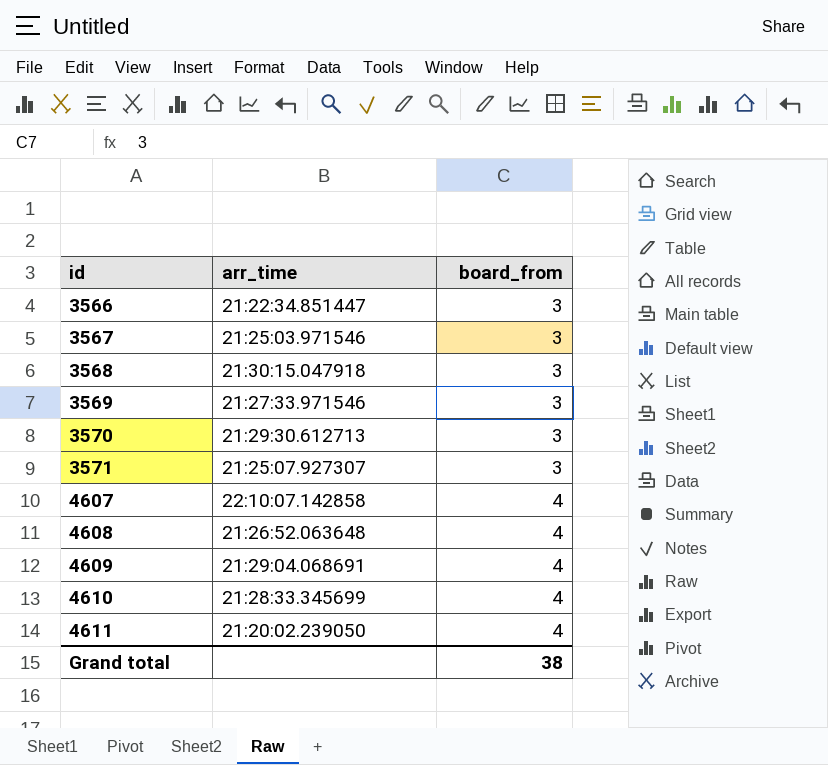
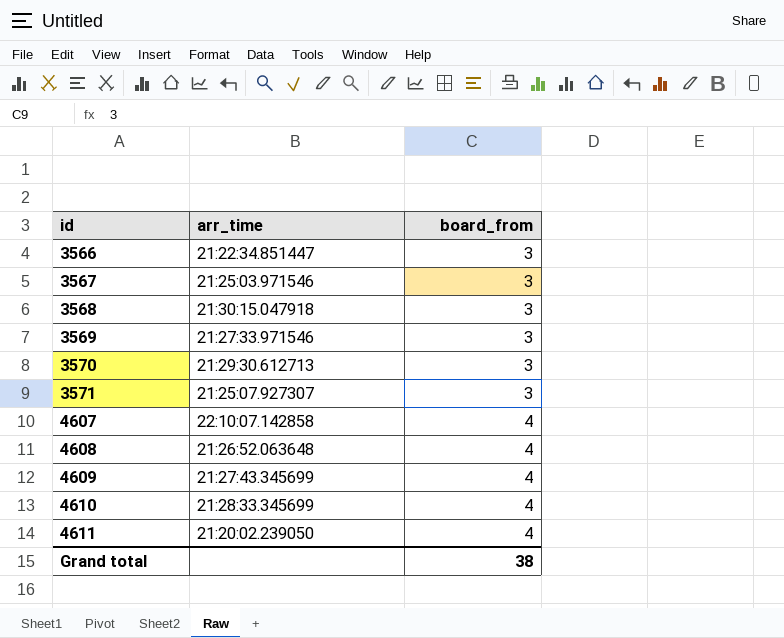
4609 | arr_time: 21:29:04.068691 -> 21:27:43.345699

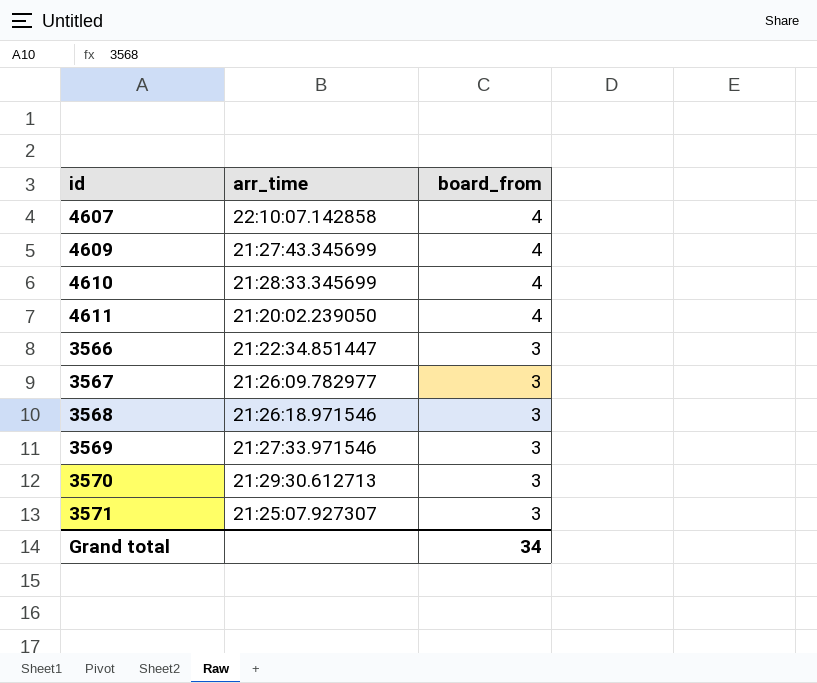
row order: id ascending -> board_from descending
row 4608: 21:26:52.063648 | 4 -> none
3567 | arr_time: 21:25:03.971546 -> 21:26:09.782977
3568 | arr_time: 21:30:15.047918 -> 21:26:18.971546
Grand total | board_from: 38 -> 34

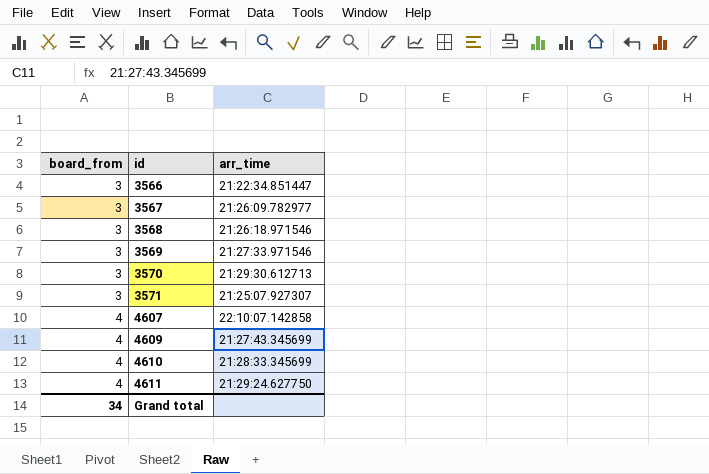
row order: board_from descending -> board_from ascending
column board_from | position: 3 -> 1
4611 | arr_time: 21:20:02.239050 -> 21:29:24.627750

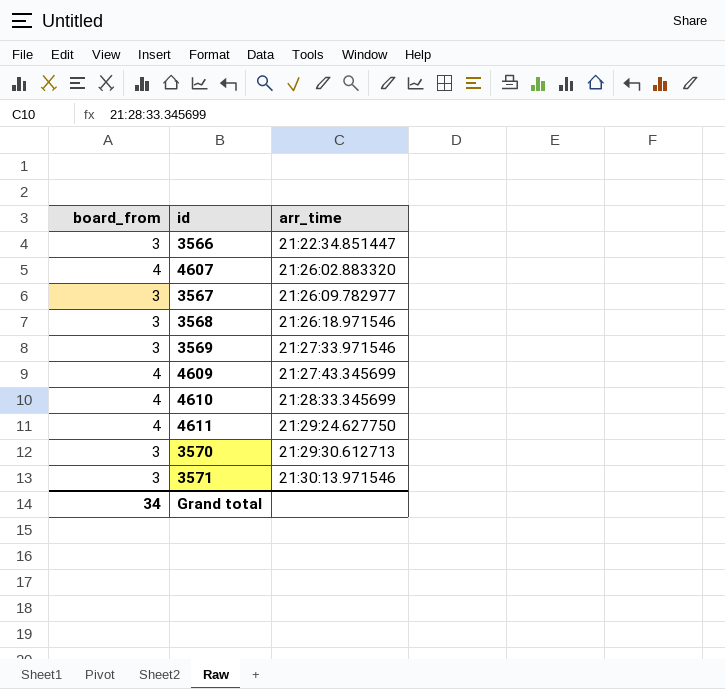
row order: board_from ascending -> arr_time ascending
4607 | arr_time: 22:10:07.142858 -> 21:26:02.883320
3571 | arr_time: 21:25:07.927307 -> 21:30:13.971546

